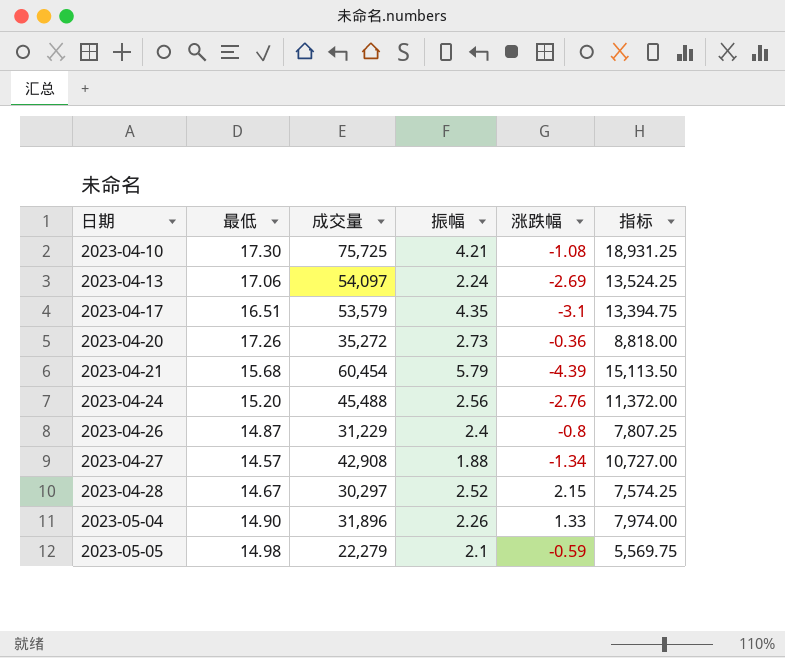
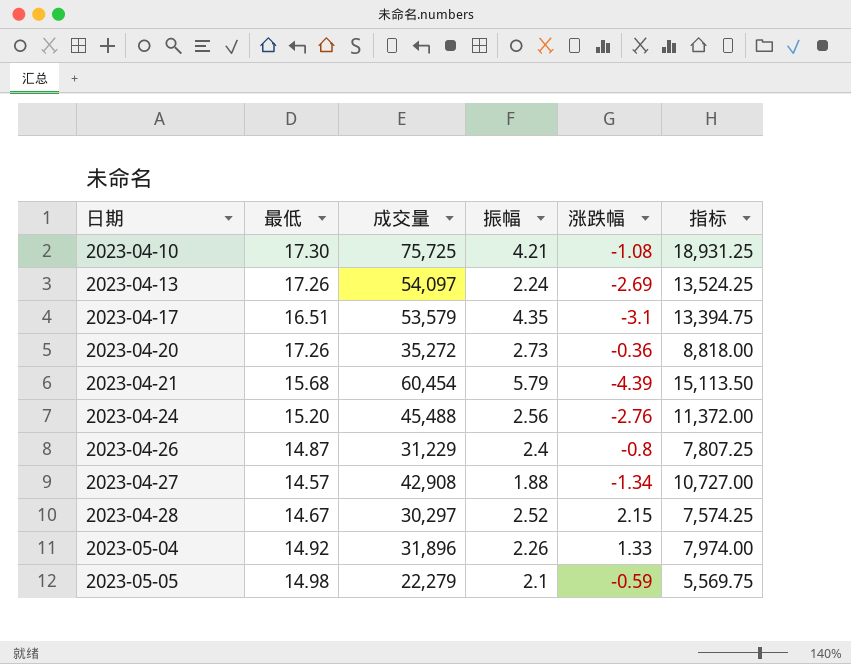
2023-04-13 | 最低: 17.06 -> 17.26
2023-05-04 | 最低: 14.90 -> 14.92

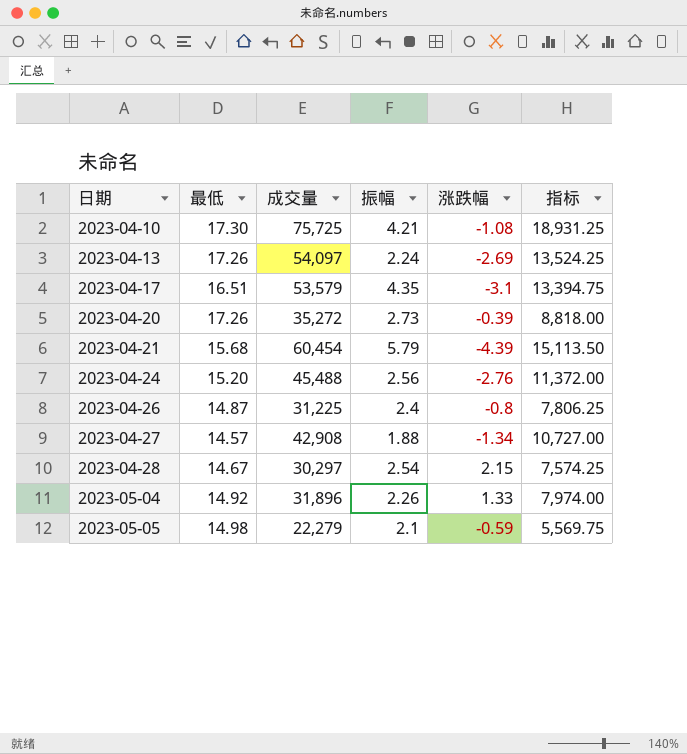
2023-04-20 | 涨跌幅: -0.36 -> -0.39
2023-04-26 | 成交量: 31,229 -> 31,225
2023-04-26 | 指标: 7,807.25 -> 7,806.25
2023-04-28 | 振幅: 2.52 -> 2.54

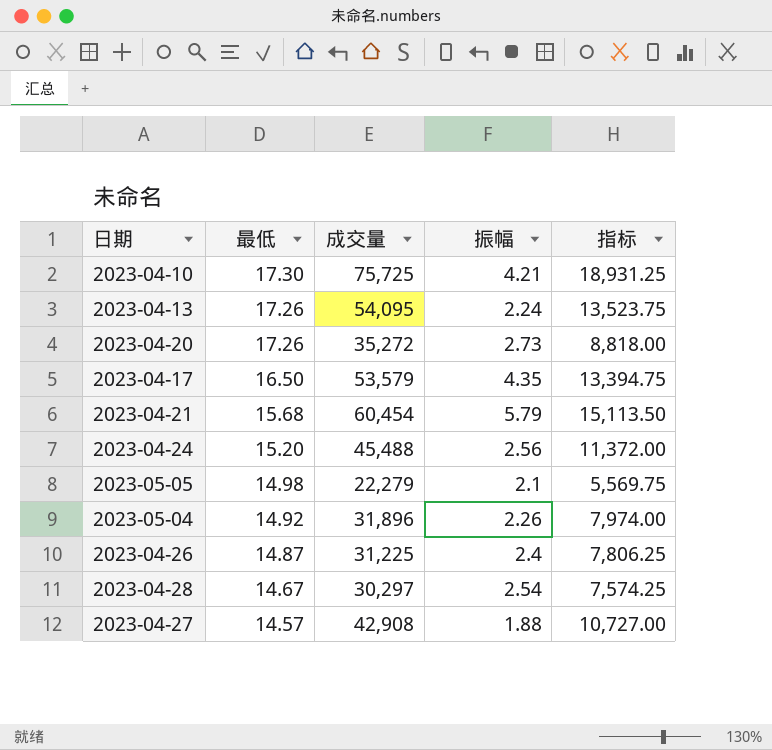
row order: 日期 ascending -> 最低 descending
column 涨跌幅 | position: 5 -> none
2023-04-13 | 成交量: 54,097 -> 54,095
2023-04-13 | 指标: 13,524.25 -> 13,523.75
2023-04-17 | 最低: 16.51 -> 16.50

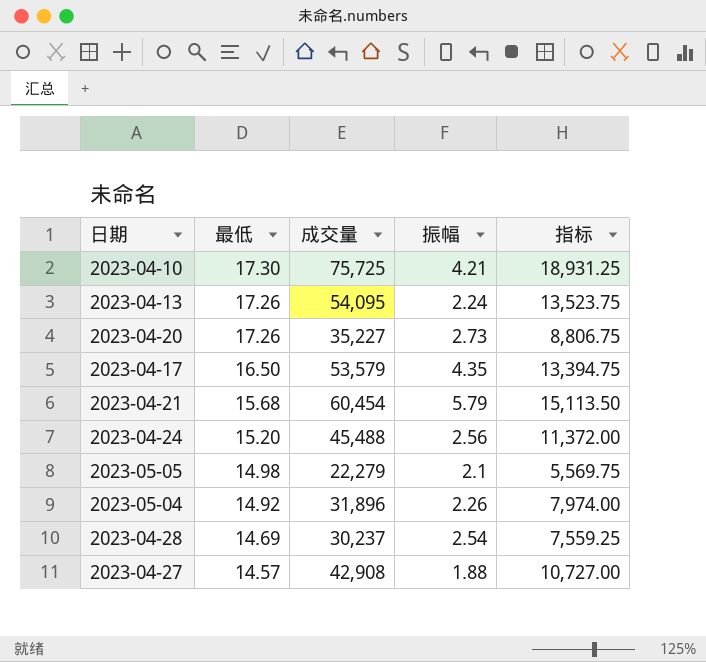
row 2023-04-26: 14.87 | 31,225 | 2.4 | 7,806.25 -> none
2023-04-20 | 成交量: 35,272 -> 35,227
2023-04-20 | 指标: 8,818.00 -> 8,806.75
2023-04-28 | 最低: 14.67 -> 14.69
2023-04-28 | 成交量: 30,297 -> 30,237
2023-04-28 | 指标: 7,574.25 -> 7,559.25

